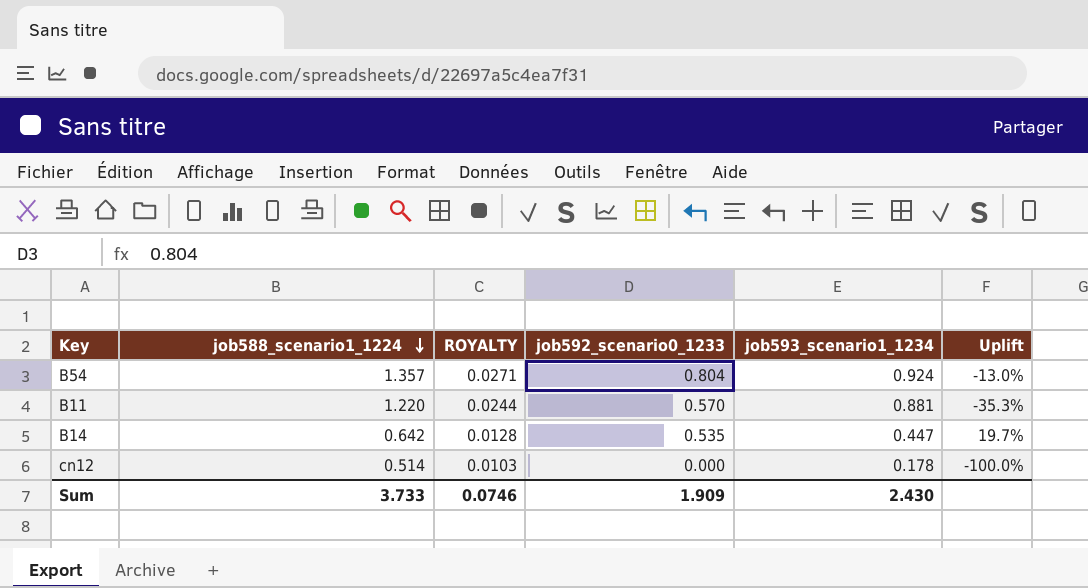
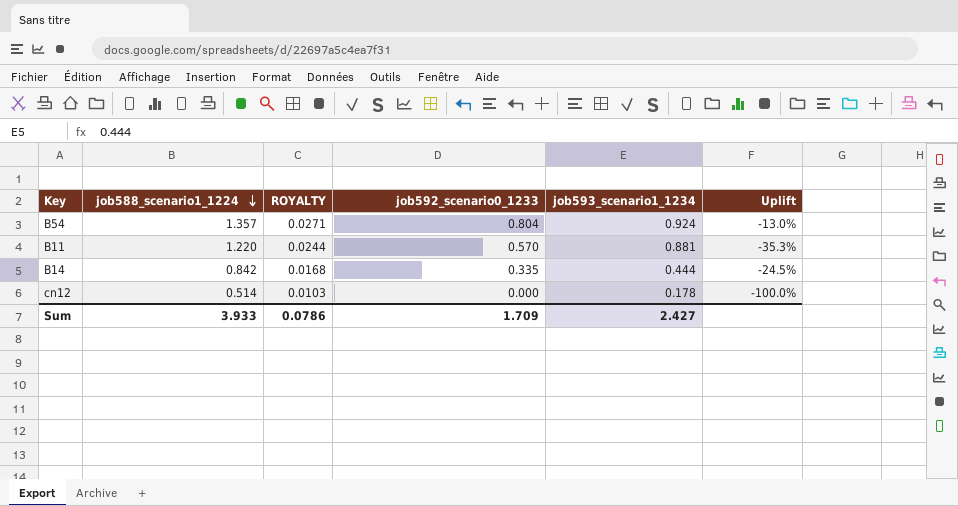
B14 | job588_scenario1_1224: 0.642 -> 0.842
B14 | ROYALTY: 0.0128 -> 0.0168
B14 | job592_scenario0_1233: 0.535 -> 0.335
B14 | job593_scenario1_1234: 0.447 -> 0.444
B14 | Uplift: 19.7% -> -24.5%
Sum | job588_scenario1_1224: 3.733 -> 3.933
Sum | ROYALTY: 0.0746 -> 0.0786
Sum | job592_scenario0_1233: 1.909 -> 1.709
Sum | job593_scenario1_1234: 2.430 -> 2.427

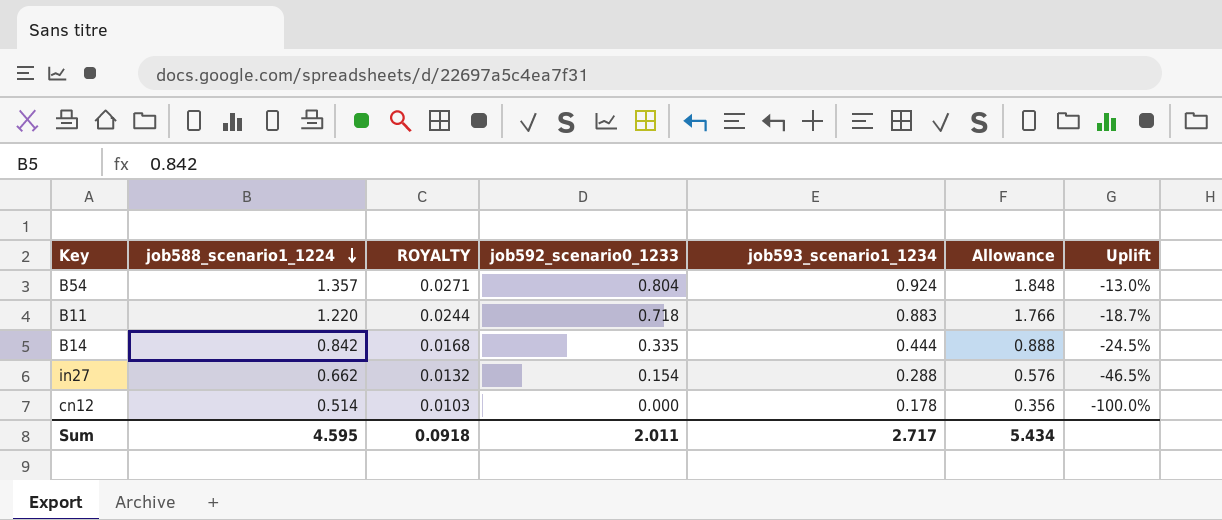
column Allowance | formula: none -> [job593_scenario1_1234] * 2
B11 | job592_scenario0_1233: 0.570 -> 0.718
B11 | job593_scenario1_1234: 0.881 -> 0.883
B11 | Uplift: -35.3% -> -18.7%
row in27: none -> 0.662 | 0.0132 | 0.154 | 0.288 | 0.576 | -46.5%
Sum | job588_scenario1_1224: 3.933 -> 4.595
Sum | ROYALTY: 0.0786 -> 0.0918
Sum | job592_scenario0_1233: 1.709 -> 2.011
Sum | job593_scenario1_1234: 2.427 -> 2.717

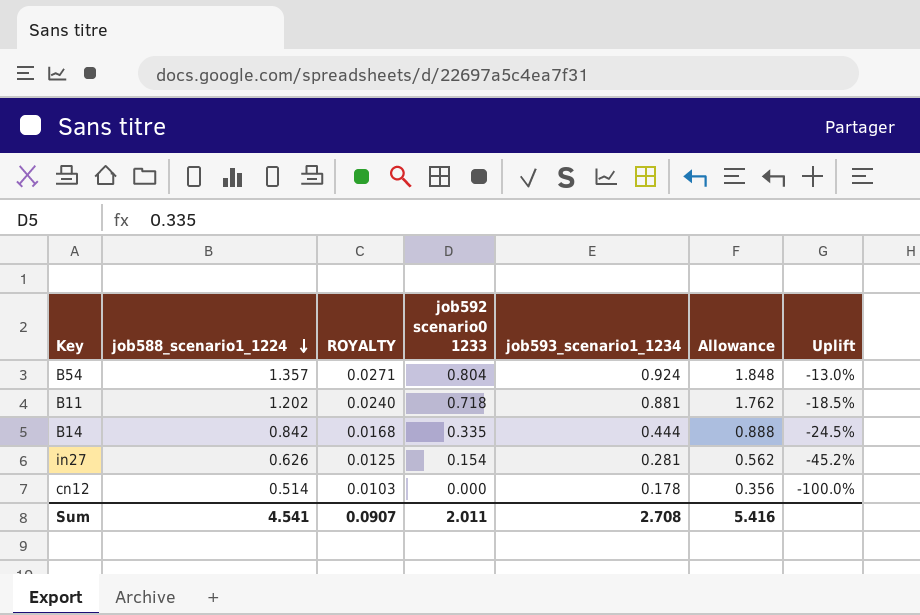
column name: job592_scenario0_1233 -> job592 scenario0 1233
B11 | job588_scenario1_1224: 1.220 -> 1.202
B11 | ROYALTY: 0.0244 -> 0.0240
B11 | job593_scenario1_1234: 0.883 -> 0.881
B11 | Allowance: 1.766 -> 1.762
B11 | Uplift: -18.7% -> -18.5%
in27 | job588_scenario1_1224: 0.662 -> 0.626
in27 | ROYALTY: 0.0132 -> 0.0125
in27 | job593_scenario1_1234: 0.288 -> 0.281
in27 | Allowance: 0.576 -> 0.562
in27 | Uplift: -46.5% -> -45.2%
Sum | job588_scenario1_1224: 4.595 -> 4.541
Sum | ROYALTY: 0.0918 -> 0.0907
Sum | job593_scenario1_1234: 2.717 -> 2.708
Sum | Allowance: 5.434 -> 5.416

